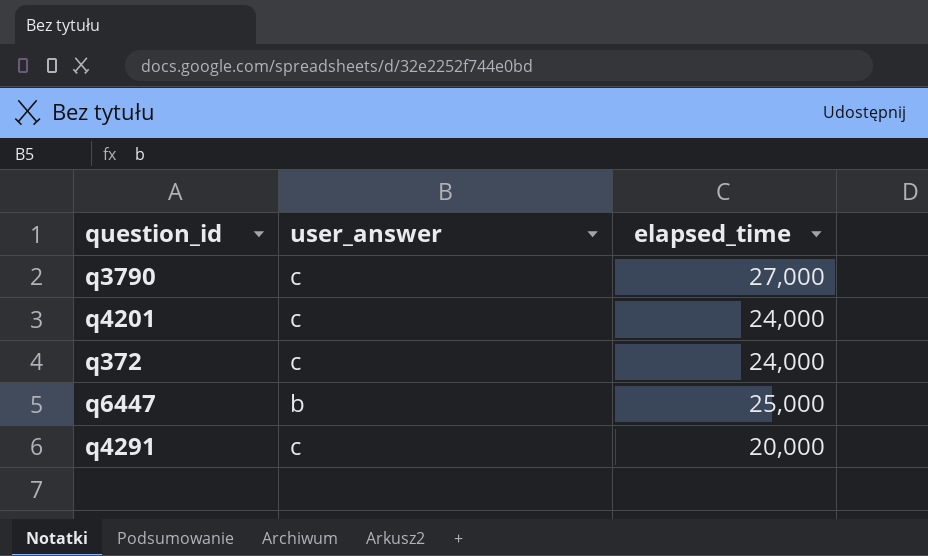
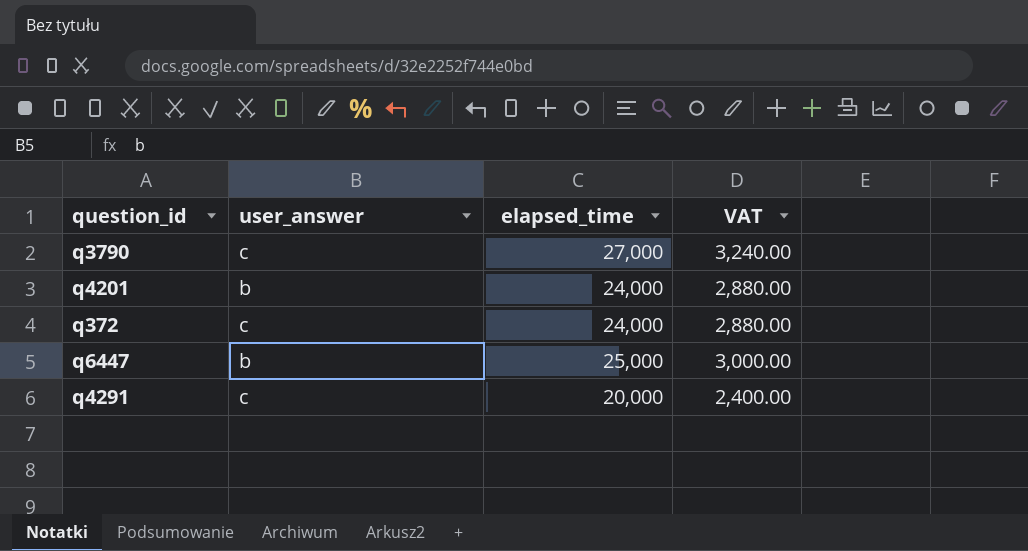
column VAT | formula: none -> [elapsed_time] * 0.12
q4201 | user_answer: c -> b

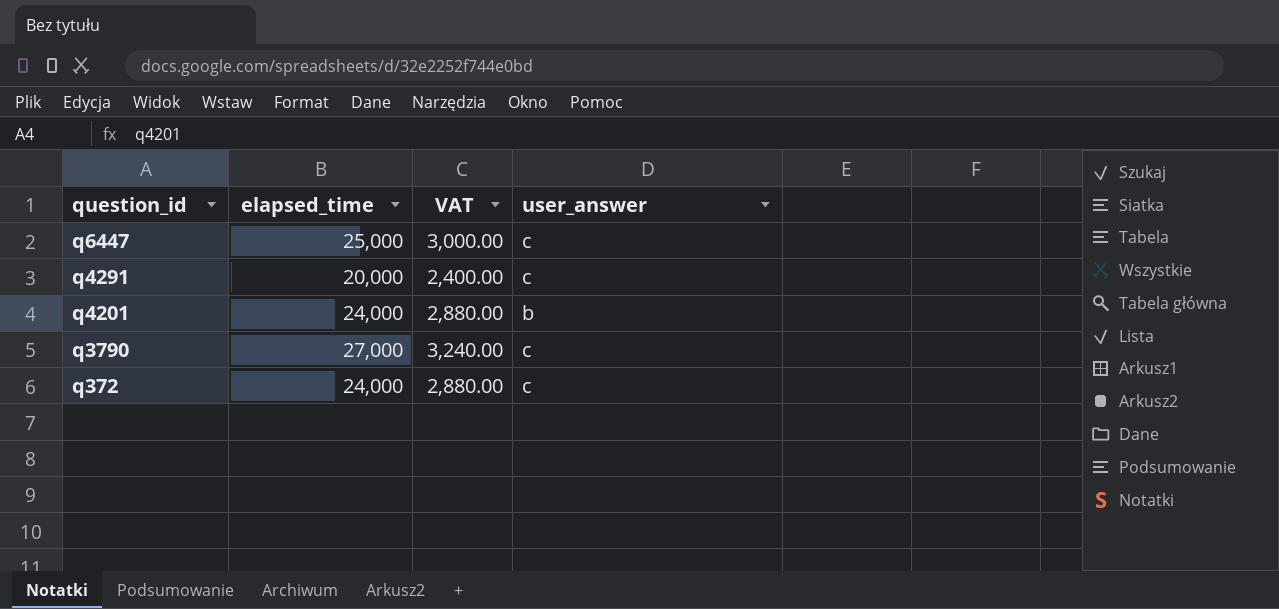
row order: none -> question_id descending
column user_answer | position: 2 -> 4
q6447 | user_answer: b -> c

